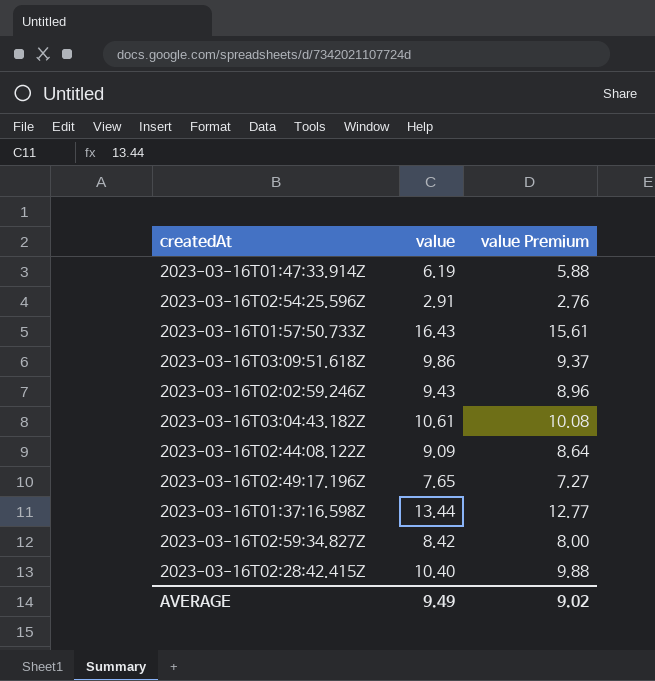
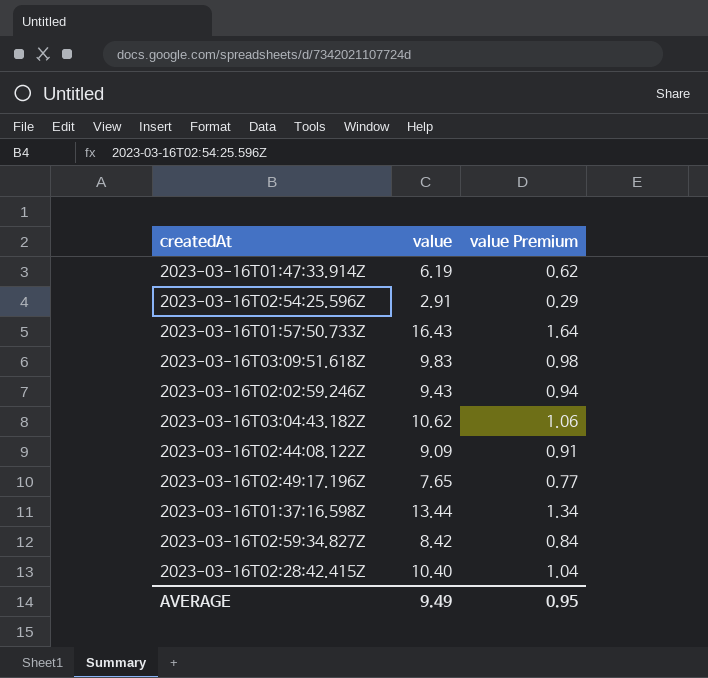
column value Premium | formula: [value] * 0.95 -> [value] * 0.1
2023-03-16T03:09:51.618Z | value: 9.86 -> 9.83
2023-03-16T03:04:43.182Z | value: 10.61 -> 10.62
AVERAGE | value Premium: 9.02 -> 0.95

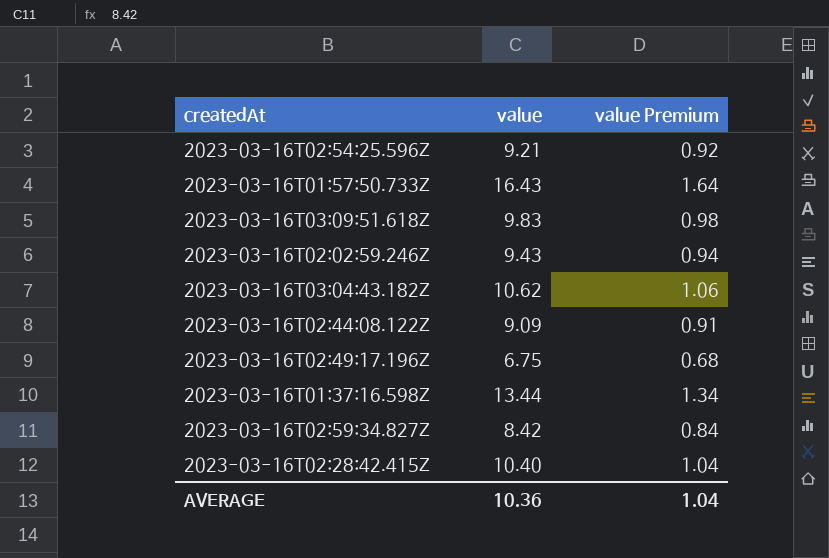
row 2023-03-16T01:47:33.914Z: 6.19 | 0.62 -> none
2023-03-16T02:54:25.596Z | value: 2.91 -> 9.21
2023-03-16T02:54:25.596Z | value Premium: 0.29 -> 0.92
2023-03-16T02:49:17.196Z | value: 7.65 -> 6.75
2023-03-16T02:49:17.196Z | value Premium: 0.77 -> 0.68
AVERAGE | value: 9.49 -> 10.36
AVERAGE | value Premium: 0.95 -> 1.04

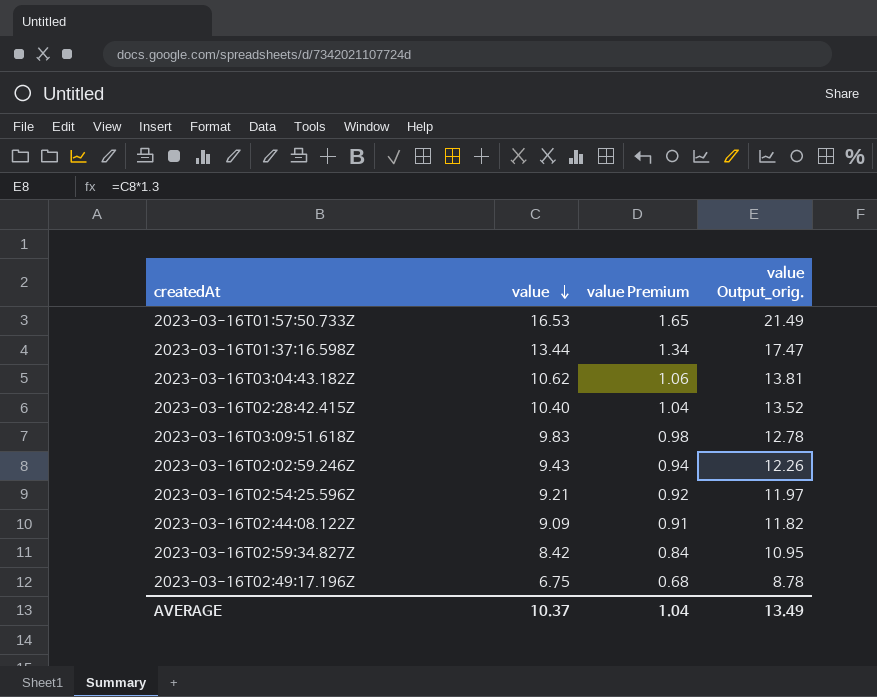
row order: none -> value descending
column value Output_orig. | formula: none -> [value] * 1.3
2023-03-16T01:57:50.733Z | value: 16.43 -> 16.53
2023-03-16T01:57:50.733Z | value Premium: 1.64 -> 1.65
AVERAGE | value: 10.36 -> 10.37

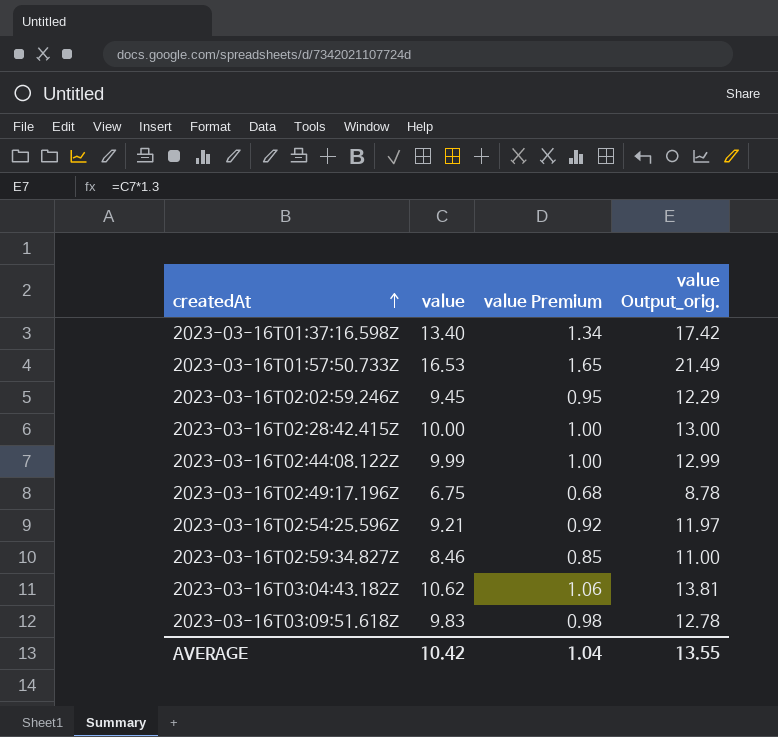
row order: value descending -> createdAt ascending
2023-03-16T01:37:16.598Z | value: 13.44 -> 13.40
2023-03-16T01:37:16.598Z | value Output_orig.: 17.47 -> 17.42
2023-03-16T02:02:59.246Z | value: 9.43 -> 9.45
2023-03-16T02:02:59.246Z | value Premium: 0.94 -> 0.95
2023-03-16T02:02:59.246Z | value Output_orig.: 12.26 -> 12.29
2023-03-16T02:28:42.415Z | value: 10.40 -> 10.00
2023-03-16T02:28:42.415Z | value Premium: 1.04 -> 1.00
2023-03-16T02:28:42.415Z | value Output_orig.: 13.52 -> 13.00
2023-03-16T02:44:08.122Z | value: 9.09 -> 9.99
2023-03-16T02:44:08.122Z | value Premium: 0.91 -> 1.00
2023-03-16T02:44:08.122Z | value Output_orig.: 11.82 -> 12.99
2023-03-16T02:59:34.827Z | value: 8.42 -> 8.46
2023-03-16T02:59:34.827Z | value Premium: 0.84 -> 0.85
2023-03-16T02:59:34.827Z | value Output_orig.: 10.95 -> 11.00
AVERAGE | value: 10.37 -> 10.42
AVERAGE | value Output_orig.: 13.49 -> 13.55

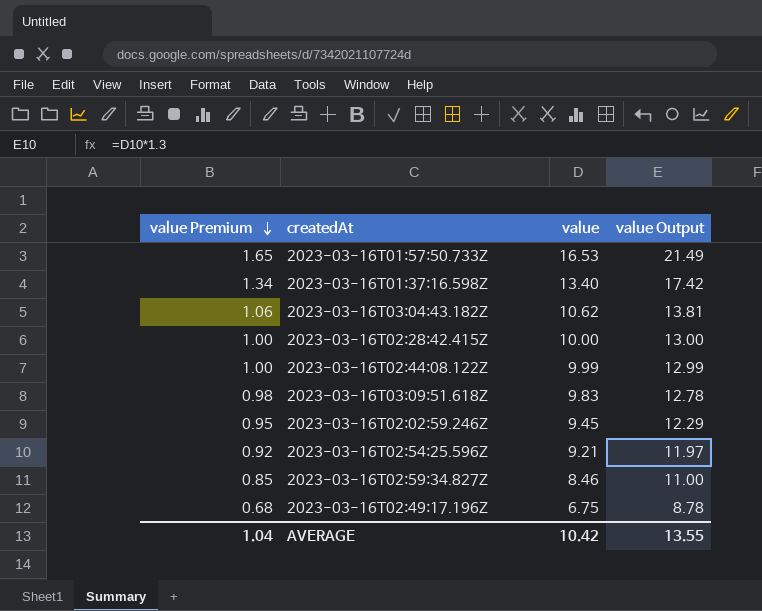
row order: createdAt ascending -> value Premium descending
column value Premium | position: 3 -> 1
column name: value Output_orig. -> value Output

